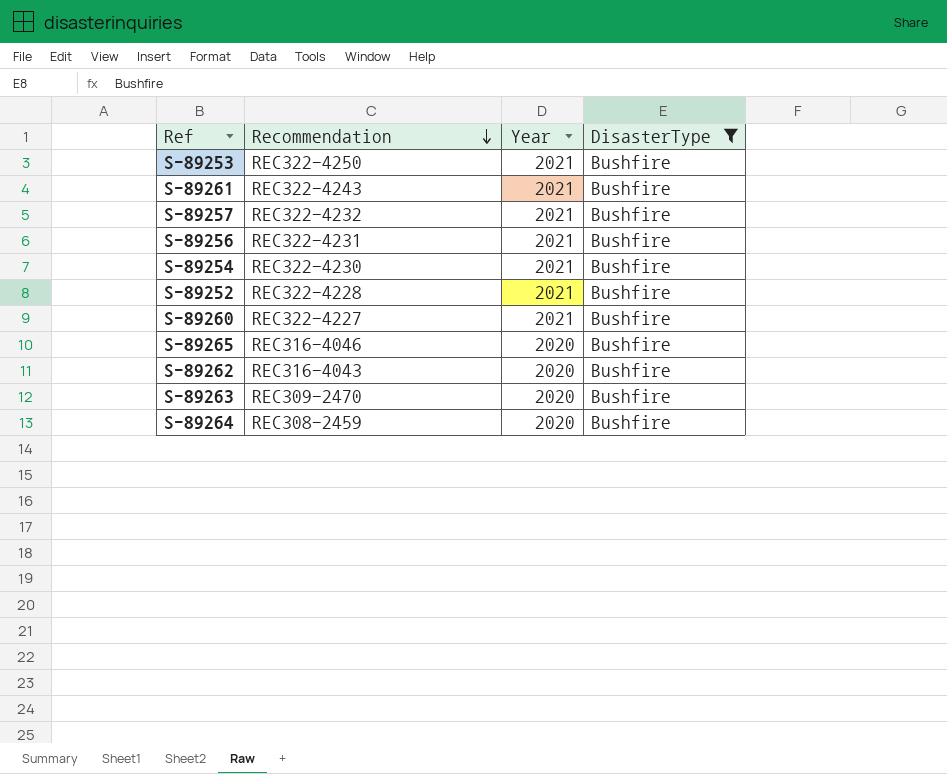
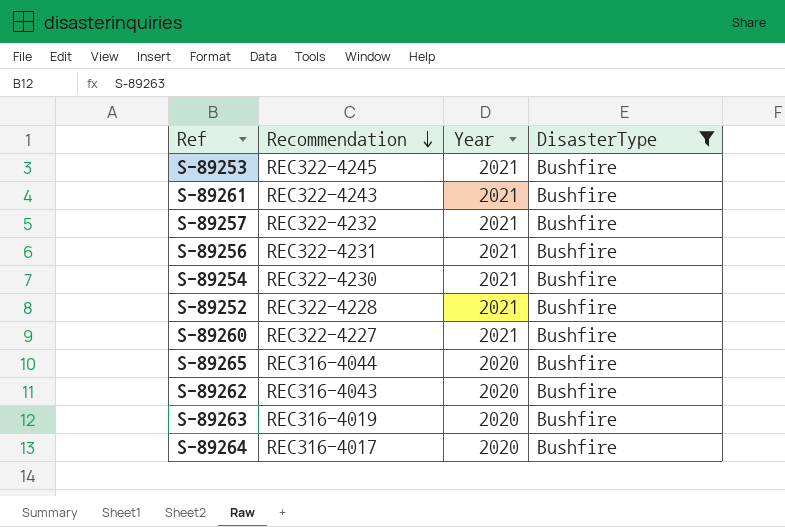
S-89253 | Recommendation: REC322-4250 -> REC322-4245
S-89265 | Recommendation: REC316-4046 -> REC316-4044
S-89263 | Recommendation: REC309-2470 -> REC316-4019
S-89264 | Recommendation: REC308-2459 -> REC316-4017

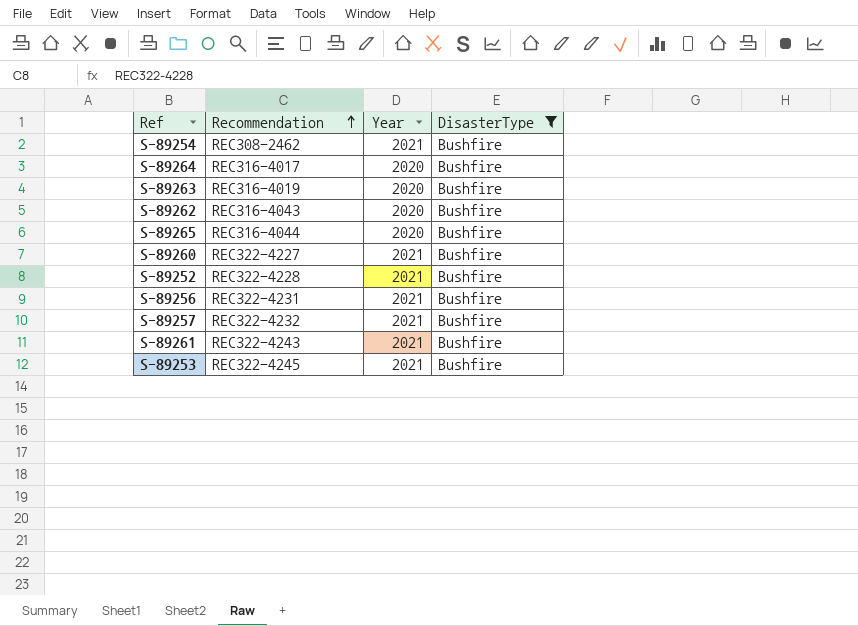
row order: Recommendation descending -> Recommendation ascending
S-89254 | Recommendation: REC322-4230 -> REC308-2462

